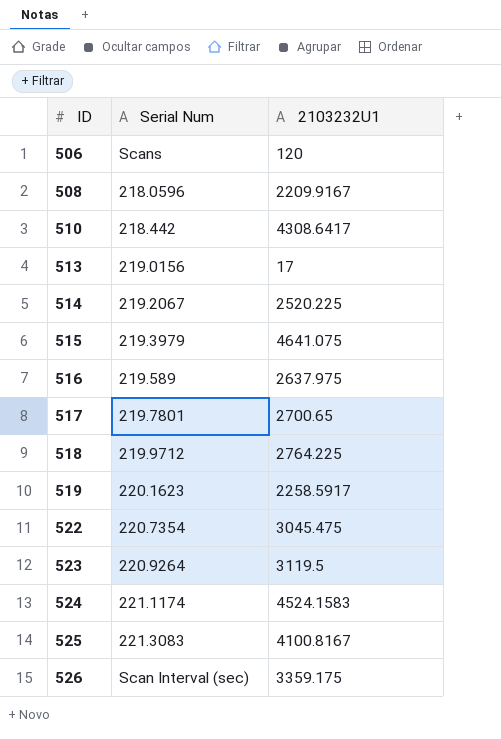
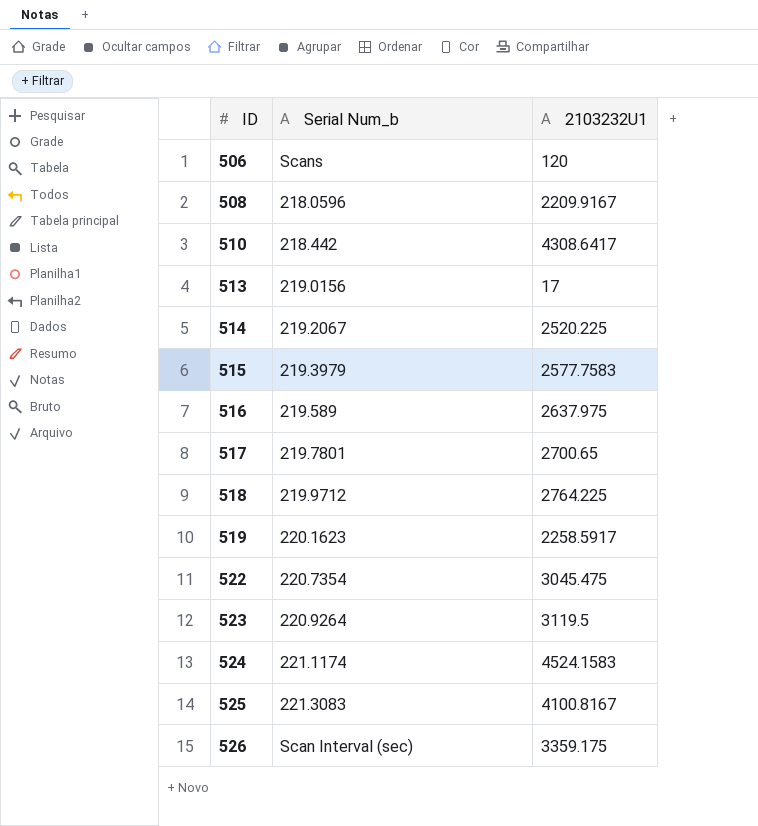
column name: Serial Num -> Serial Num_b
515 | 2103232U1: 4641.075 -> 2577.7583

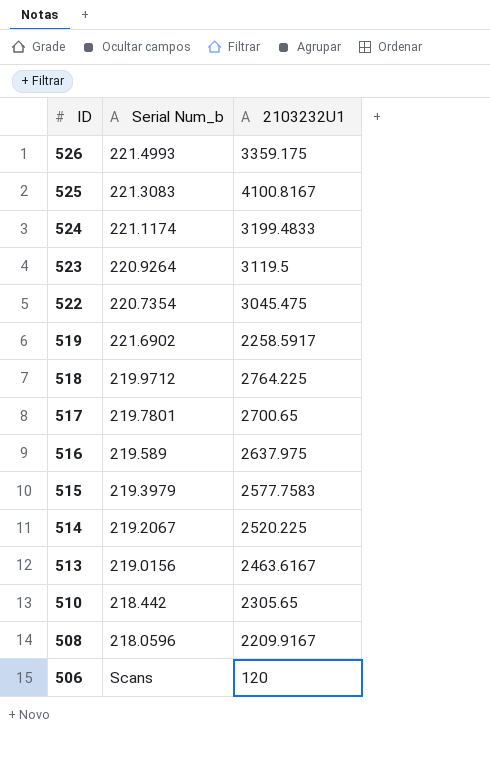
row order: ID ascending -> ID descending
526 | Serial Num_b: Scan Interval (sec) -> 221.4993
524 | 2103232U1: 4524.1583 -> 3199.4833
519 | Serial Num_b: 220.1623 -> 221.6902
513 | 2103232U1: 17 -> 2463.6167
510 | 2103232U1: 4308.6417 -> 2305.65

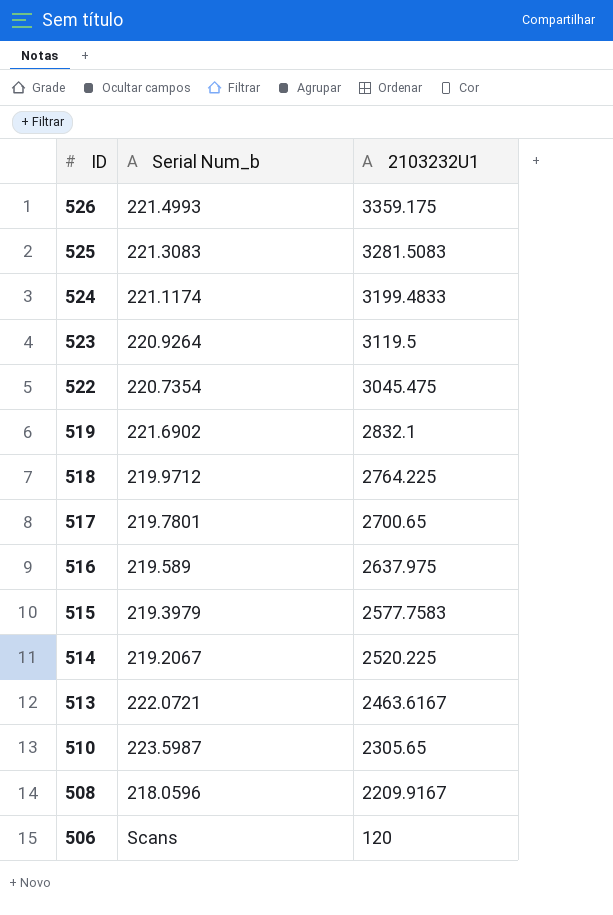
525 | 2103232U1: 4100.8167 -> 3281.5083
519 | 2103232U1: 2258.5917 -> 2832.1
513 | Serial Num_b: 219.0156 -> 222.0721
510 | Serial Num_b: 218.442 -> 223.5987

